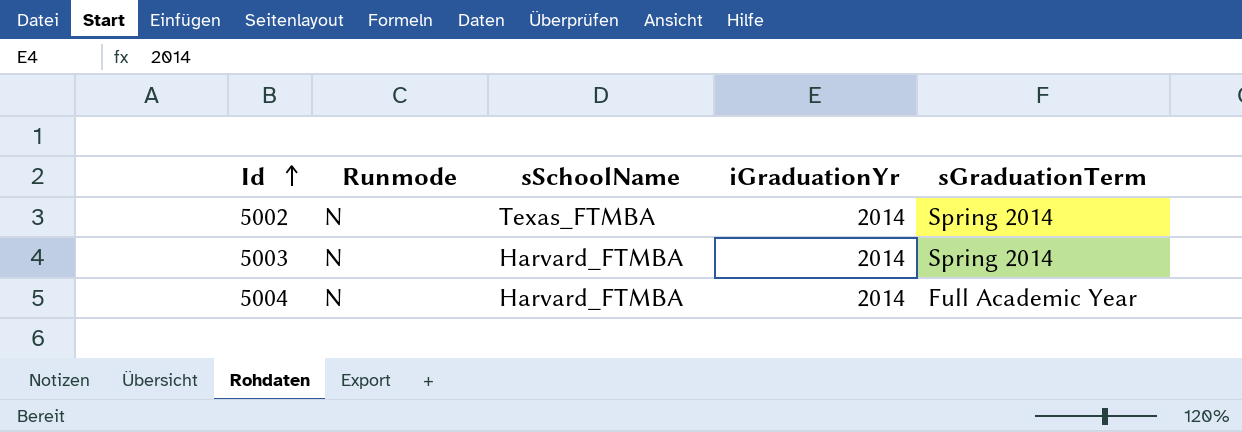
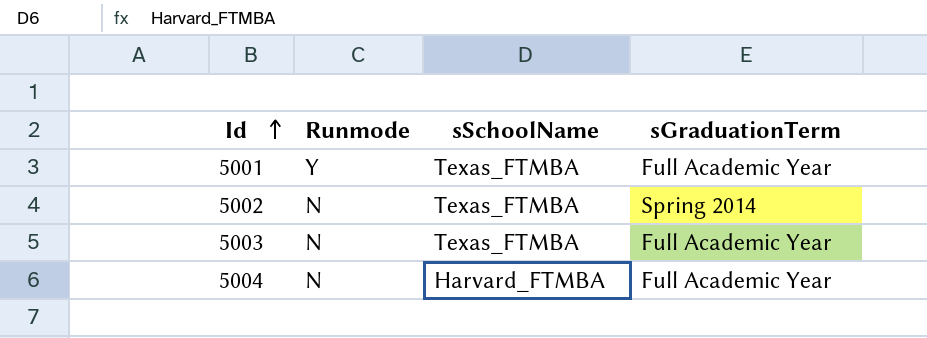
column iGraduationYr | position: 4 -> none
row 5001: none -> Y | Texas_FTMBA | Full Academic Year
5003 | sSchoolName: Harvard_FTMBA -> Texas_FTMBA
5003 | sGraduationTerm: Spring 2014 -> Full Academic Year

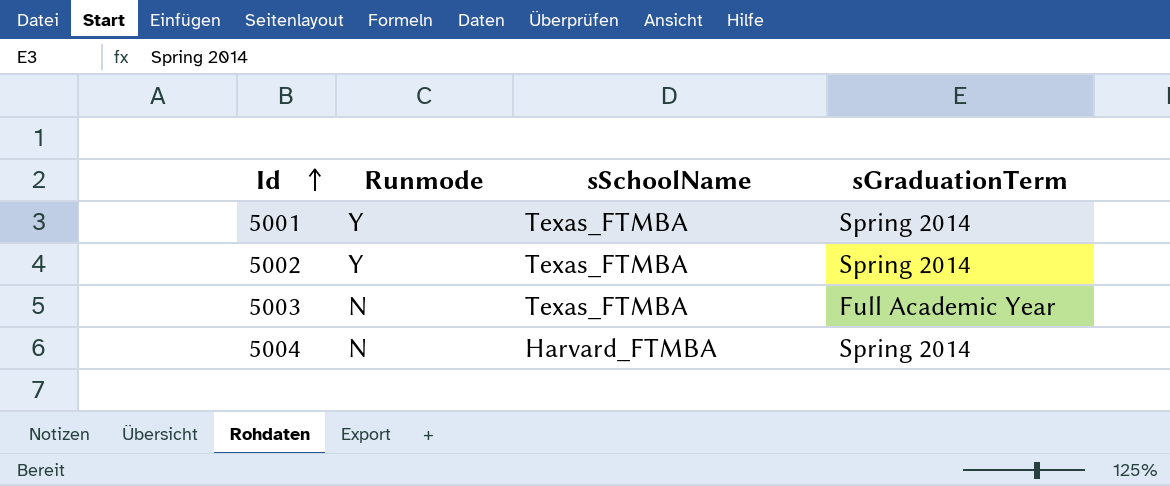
5001 | sGraduationTerm: Full Academic Year -> Spring 2014
5002 | Runmode: N -> Y
5004 | sGraduationTerm: Full Academic Year -> Spring 2014

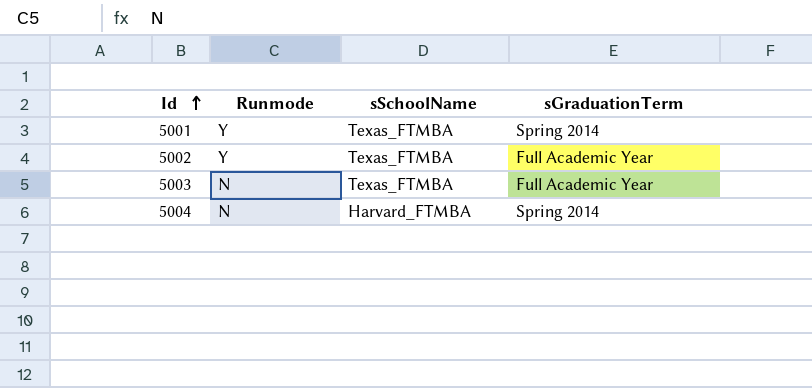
5002 | sGraduationTerm: Spring 2014 -> Full Academic Year

